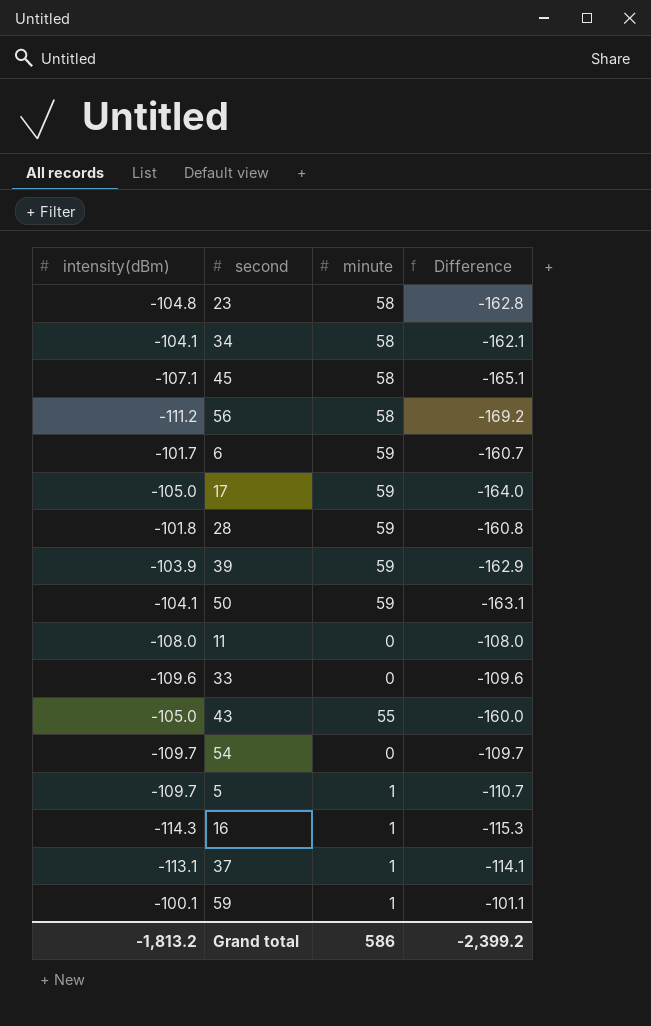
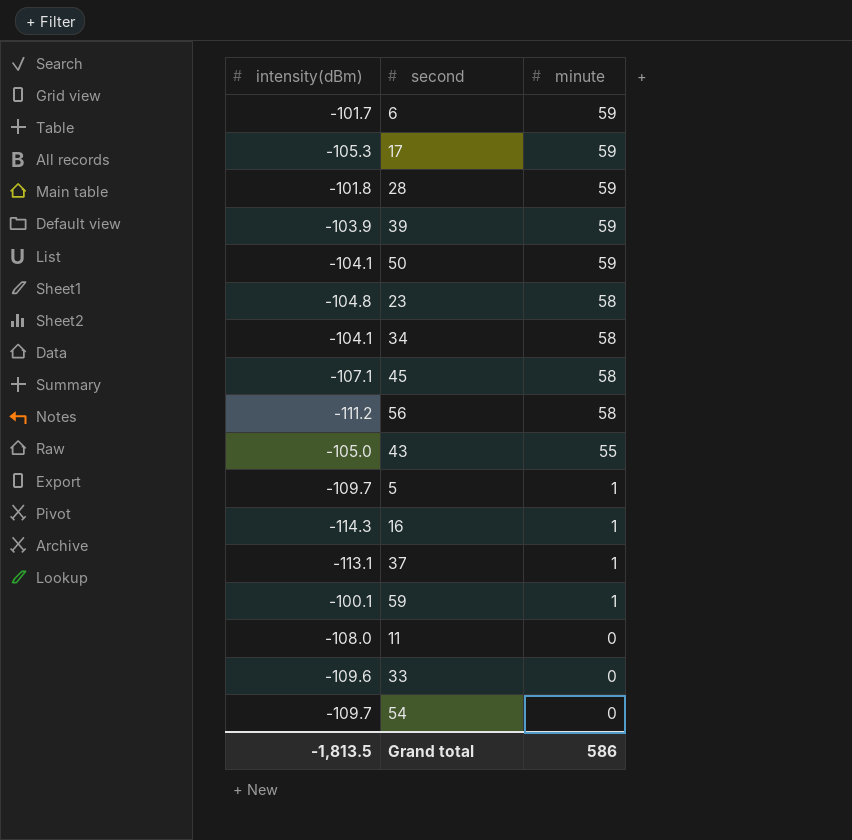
row order: none -> minute descending
column Difference | formula: [intensity(dBm)] - [minute] -> none
17 | intensity(dBm): -105.0 -> -105.3
Grand total | intensity(dBm): -1,813.2 -> -1,813.5

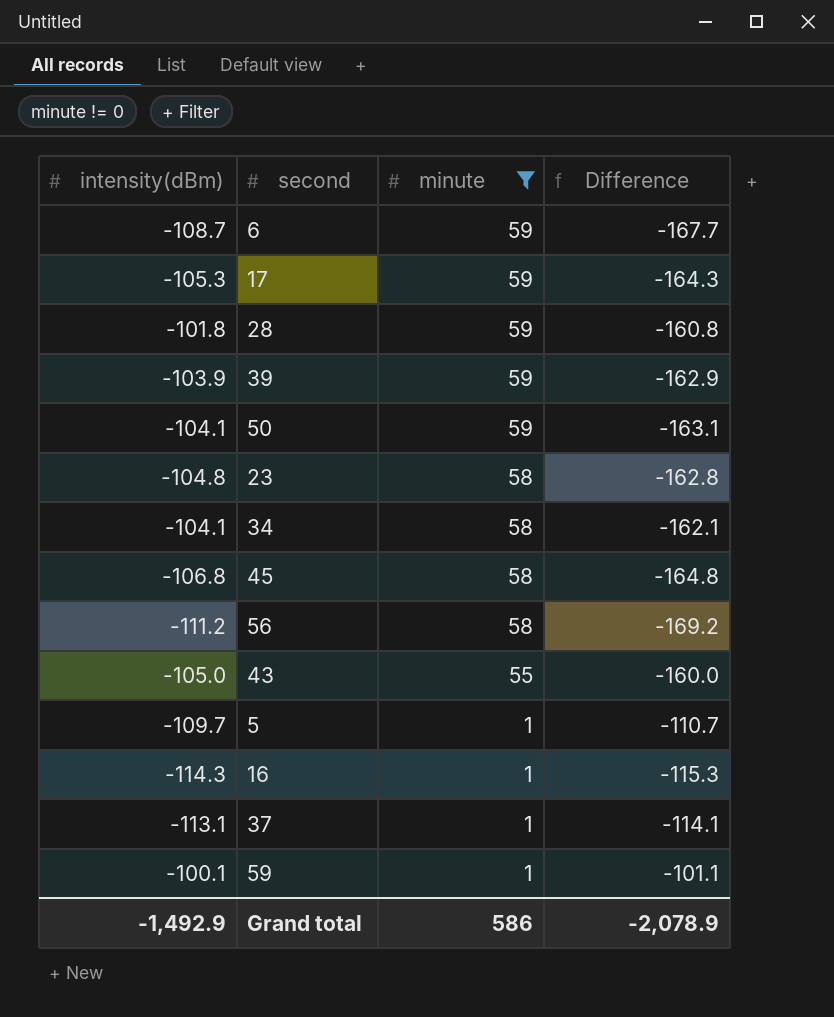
filter: none -> minute != 0
column Difference | formula: none -> [intensity(dBm)] - [minute]
6 | intensity(dBm): -101.7 -> -108.7
45 | intensity(dBm): -107.1 -> -106.8
Grand total | intensity(dBm): -1,813.5 -> -1,492.9

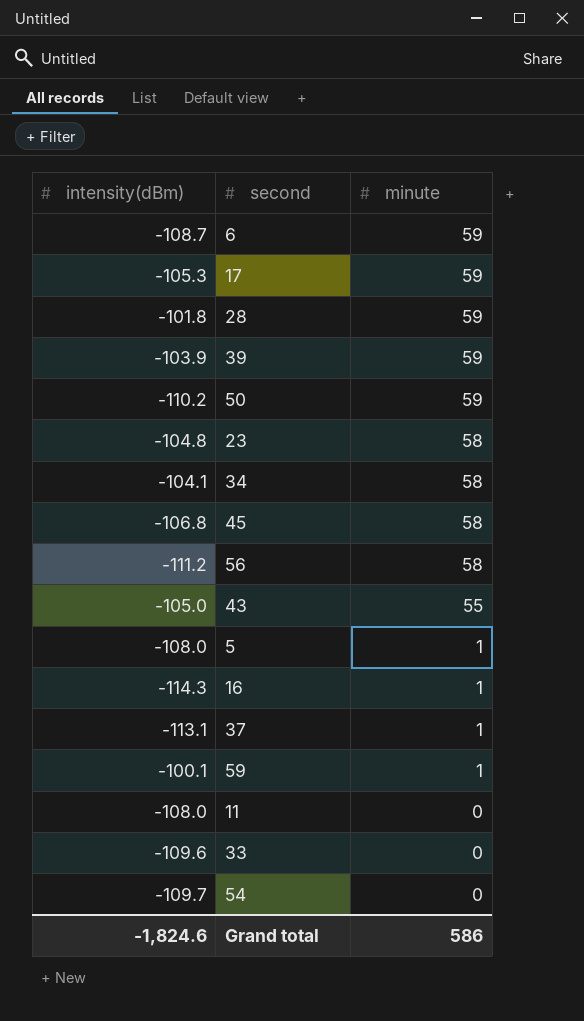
filter: minute != 0 -> none
column Difference | formula: [intensity(dBm)] - [minute] -> none
50 | intensity(dBm): -104.1 -> -110.2
5 | intensity(dBm): -109.7 -> -108.0
Grand total | intensity(dBm): -1,492.9 -> -1,824.6

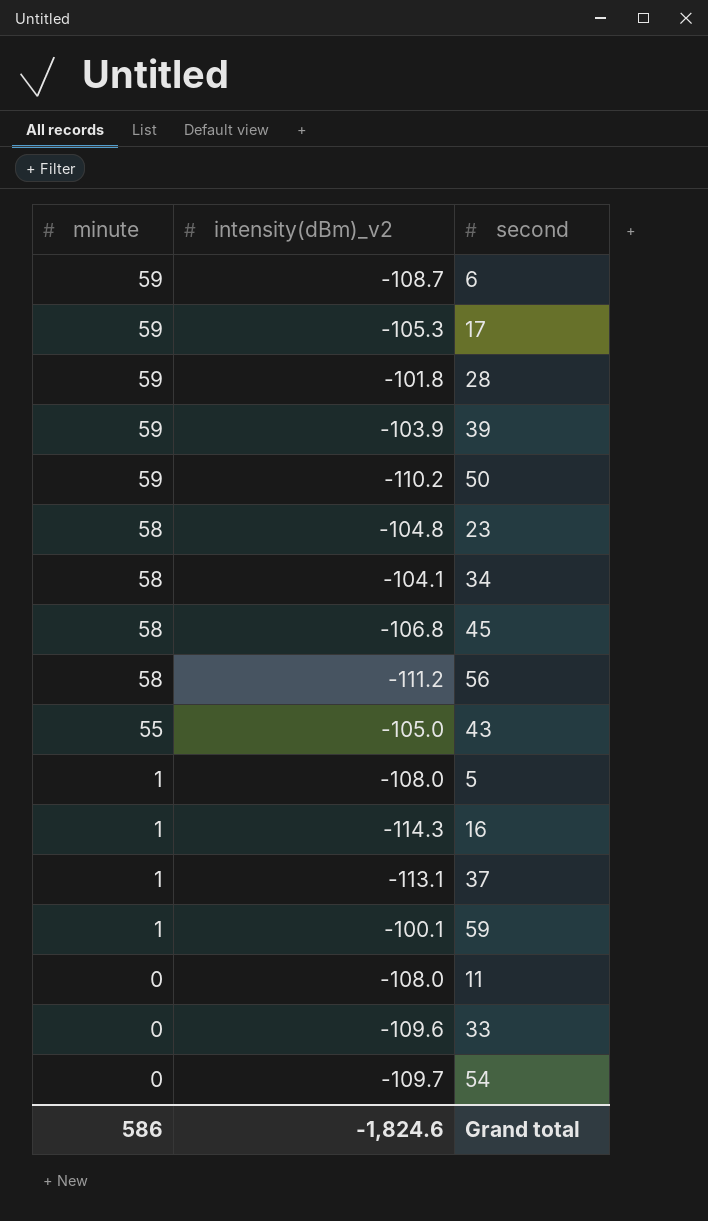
column minute | position: 3 -> 1
column name: intensity(dBm) -> intensity(dBm)_v2

